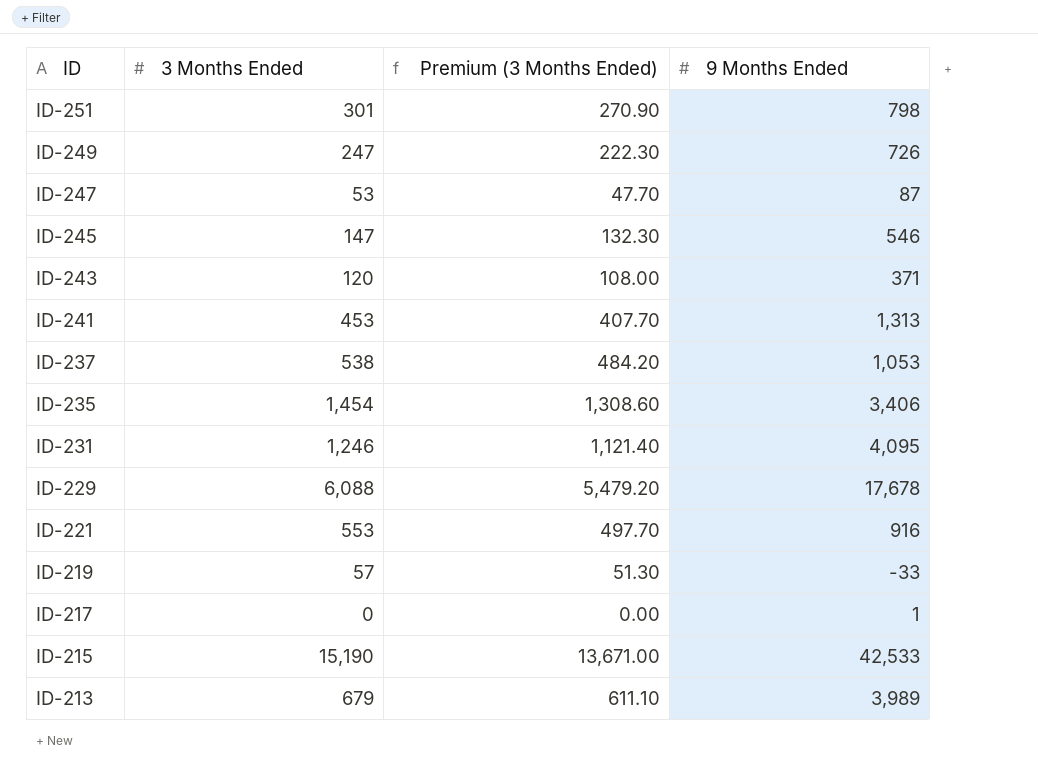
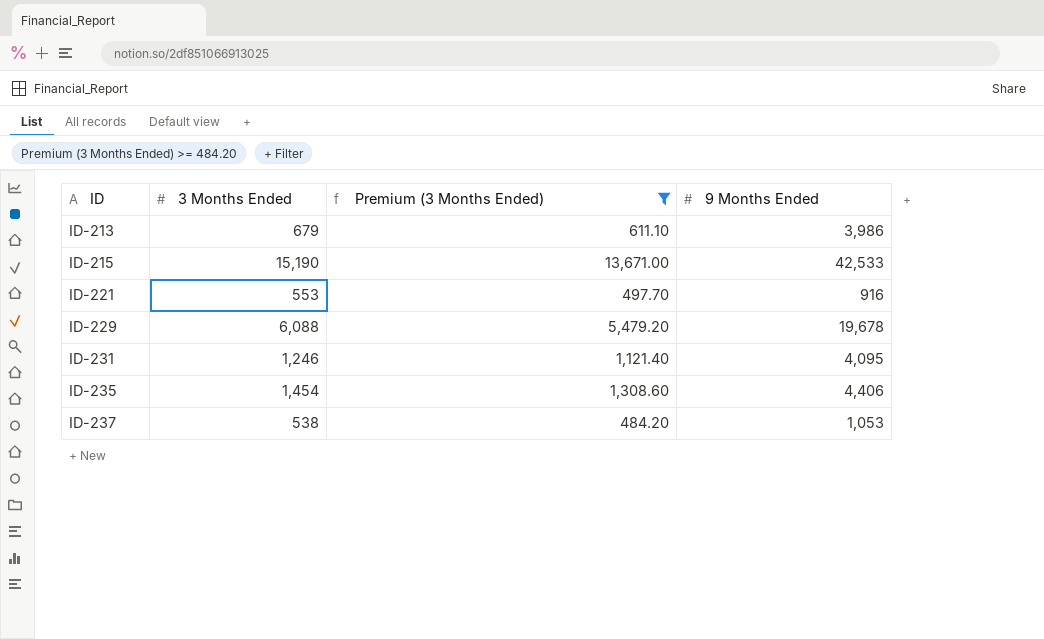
filter: none -> Premium (3 Months Ended) >= 484.20
row order: ID descending -> ID ascending
ID-213 | 9 Months Ended: 3,989 -> 3,986
ID-229 | 9 Months Ended: 17,678 -> 19,678
ID-235 | 9 Months Ended: 3,406 -> 4,406

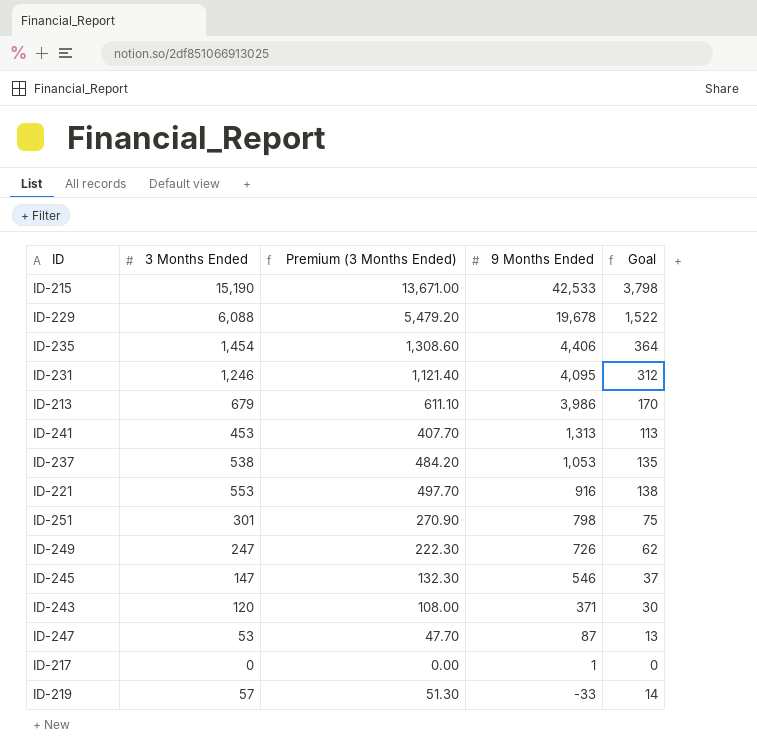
filter: Premium (3 Months Ended) >= 484.20 -> none
row order: ID ascending -> 9 Months Ended descending
column Goal | formula: none -> [3 Months Ended] * 0.25

